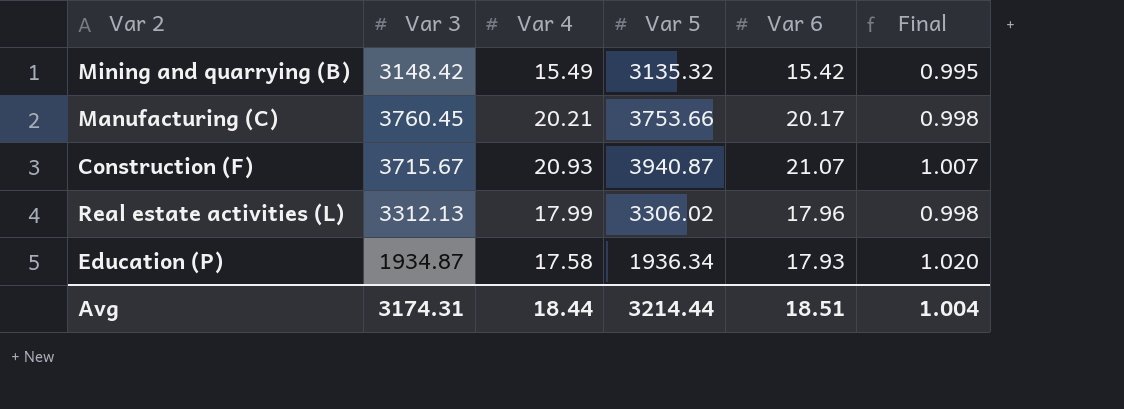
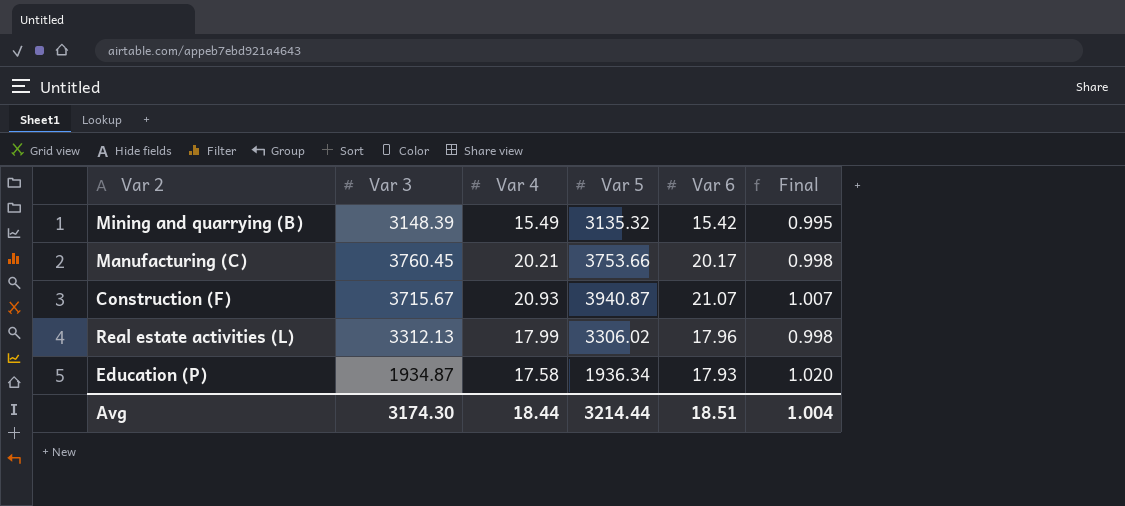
Mining and quarrying (B) | Var 3: 3148.42 -> 3148.39
Avg | Var 3: 3174.31 -> 3174.30

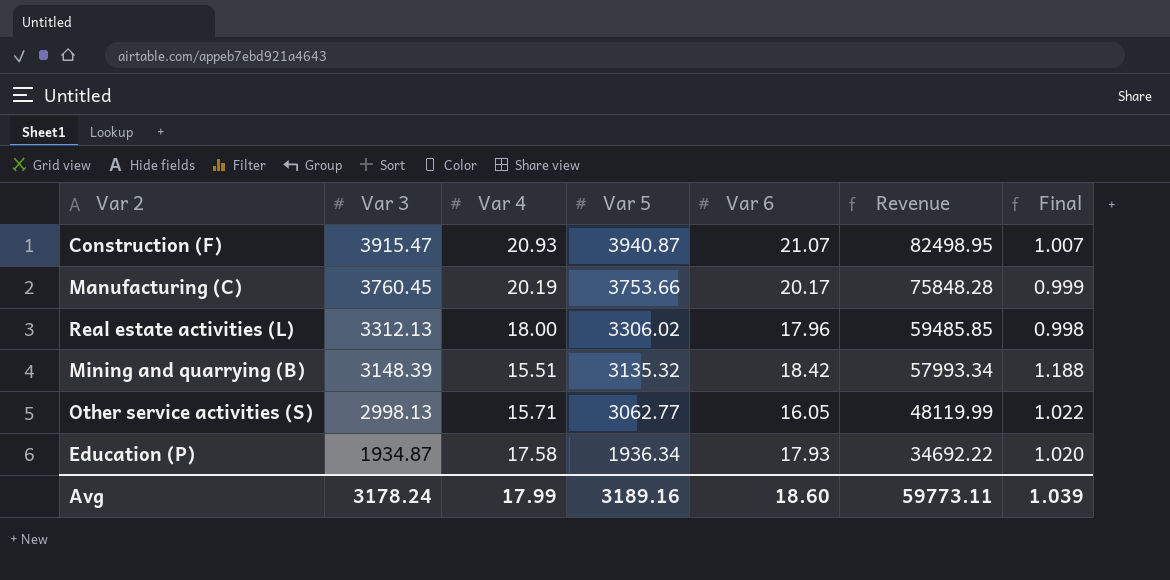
row order: none -> Var 3 descending
column Revenue | formula: none -> [Var 3] * [Var 6]
Construction (F) | Var 3: 3715.67 -> 3915.47
Manufacturing (C) | Var 4: 20.21 -> 20.19
Manufacturing (C) | Final: 0.998 -> 0.999
Real estate activities (L) | Var 4: 17.99 -> 18.00
Mining and quarrying (B) | Var 4: 15.49 -> 15.51
Mining and quarrying (B) | Var 6: 15.42 -> 18.42
Mining and quarrying (B) | Final: 0.995 -> 1.188
row Other service activities (S): none -> 2998.13 | 15.71 | 3062.77 | 16.05 | 48119.99 | 1.022
Avg | Var 3: 3174.30 -> 3178.24
Avg | Var 4: 18.44 -> 17.99
Avg | Var 5: 3214.44 -> 3189.16
Avg | Var 6: 18.51 -> 18.60
Avg | Final: 1.004 -> 1.039

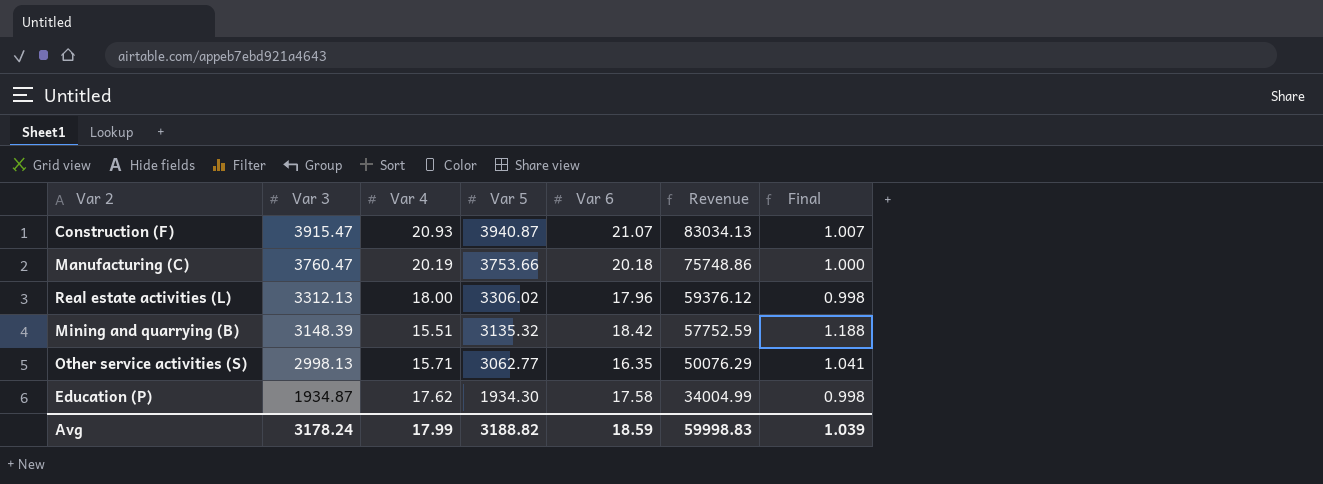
column Revenue | formula: [Var 3] * [Var 6] -> [Var 5] * [Var 6]
Manufacturing (C) | Var 3: 3760.45 -> 3760.47
Manufacturing (C) | Var 6: 20.17 -> 20.18
Manufacturing (C) | Final: 0.999 -> 1.000
Other service activities (S) | Var 6: 16.05 -> 16.35
Other service activities (S) | Final: 1.022 -> 1.041
Education (P) | Var 4: 17.58 -> 17.62
Education (P) | Var 5: 1936.34 -> 1934.30
Education (P) | Var 6: 17.93 -> 17.58
Education (P) | Final: 1.020 -> 0.998
Avg | Var 5: 3189.16 -> 3188.82
Avg | Var 6: 18.60 -> 18.59
Avg | Revenue: 59773.11 -> 59998.83

